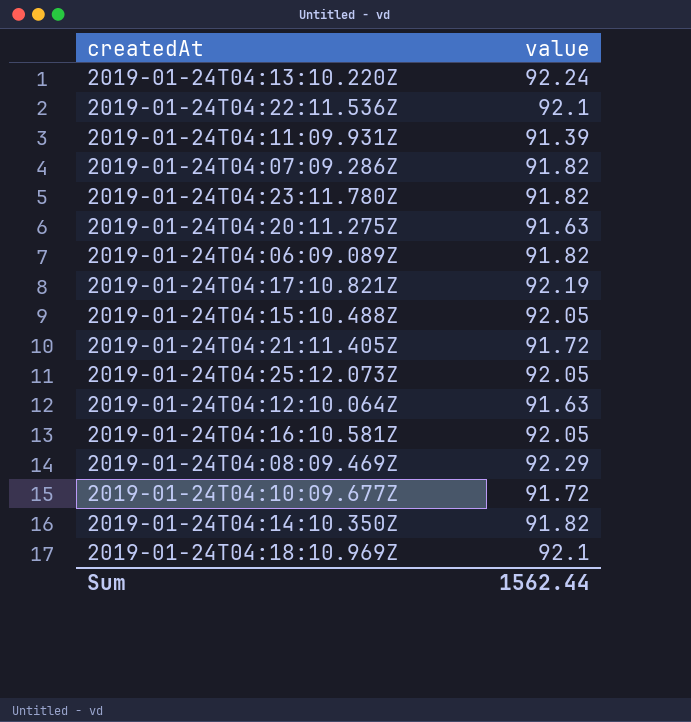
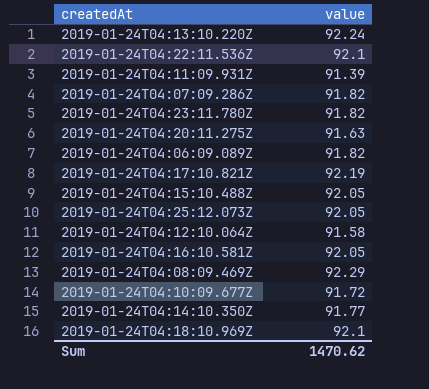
row 2019-01-24T04:21:11.405Z: 91.72 -> none
2019-01-24T04:12:10.064Z | value: 91.63 -> 91.58
2019-01-24T04:14:10.350Z | value: 91.82 -> 91.77
Sum | value: 1562.44 -> 1470.62

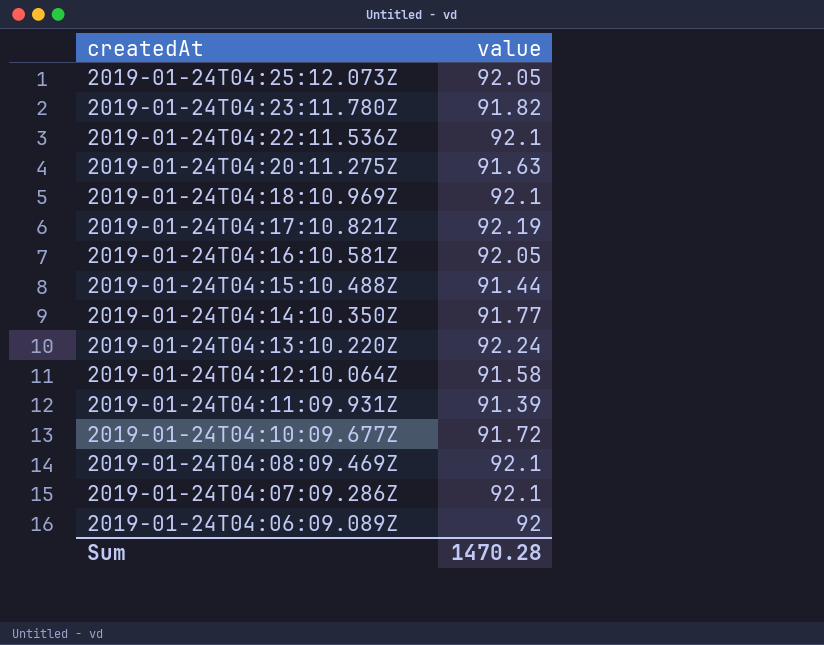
row order: none -> createdAt descending
2019-01-24T04:15:10.488Z | value: 92.05 -> 91.44
2019-01-24T04:08:09.469Z | value: 92.29 -> 92.1
2019-01-24T04:07:09.286Z | value: 91.82 -> 92.1
2019-01-24T04:06:09.089Z | value: 91.82 -> 92
Sum | value: 1470.62 -> 1470.28

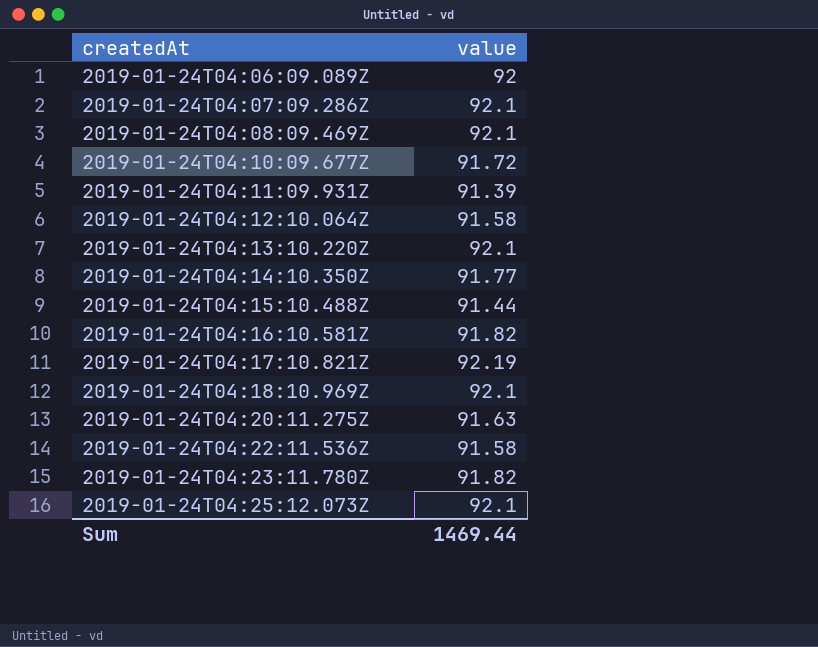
row order: createdAt descending -> createdAt ascending
2019-01-24T04:13:10.220Z | value: 92.24 -> 92.1
2019-01-24T04:16:10.581Z | value: 92.05 -> 91.82
2019-01-24T04:22:11.536Z | value: 92.1 -> 91.58
2019-01-24T04:25:12.073Z | value: 92.05 -> 92.1
Sum | value: 1470.28 -> 1469.44

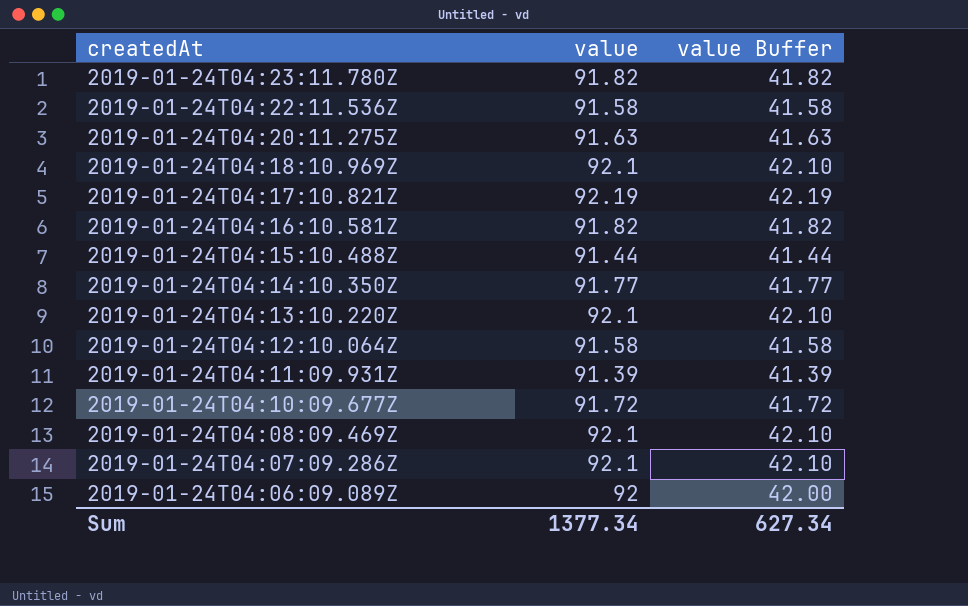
row order: createdAt ascending -> createdAt descending
column value Buffer | formula: none -> [value] - 50
row 2019-01-24T04:25:12.073Z: 92.1 -> none
Sum | value: 1469.44 -> 1377.34

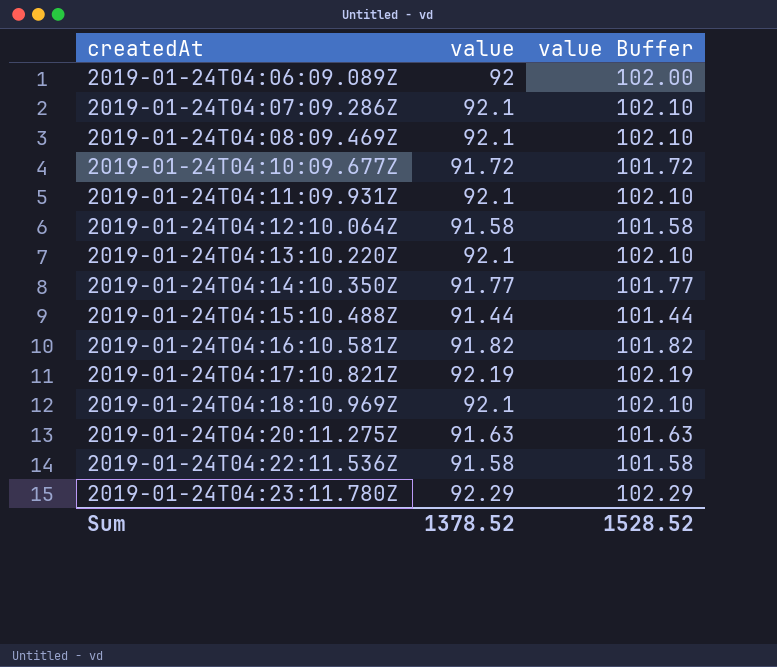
row order: createdAt descending -> createdAt ascending
column value Buffer | formula: [value] - 50 -> [value] + 10
2019-01-24T04:11:09.931Z | value: 91.39 -> 92.1
2019-01-24T04:23:11.780Z | value: 91.82 -> 92.29
Sum | value: 1377.34 -> 1378.52
Sum | value Buffer: 627.34 -> 1528.52

